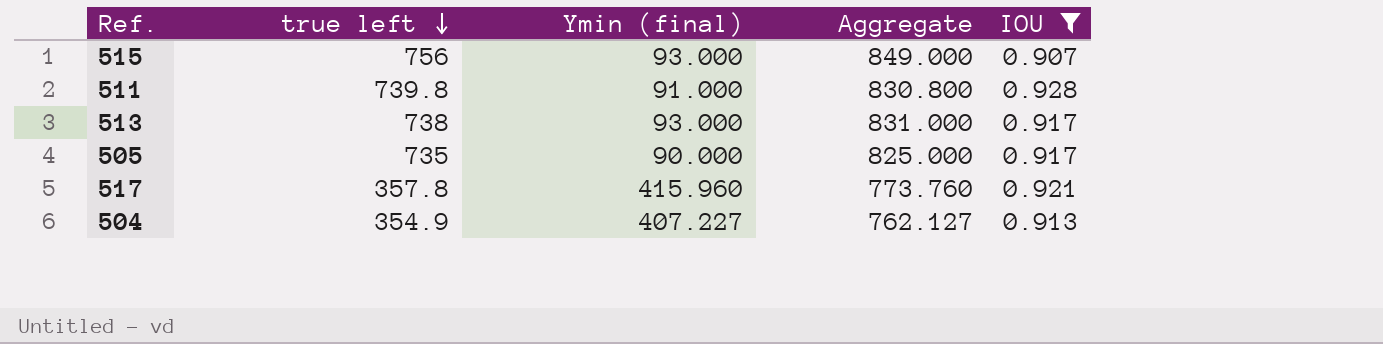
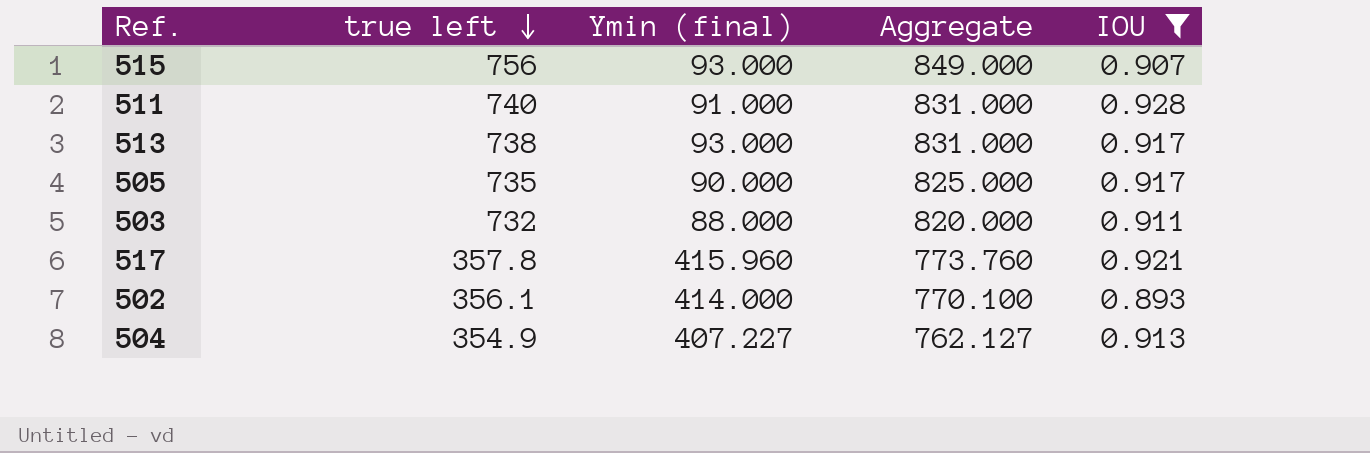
511 | true left: 739.8 -> 740
511 | Aggregate: 830.800 -> 831.000
row 503: none -> 732 | 88.000 | 820.000 | 0.911
row 502: none -> 356.1 | 414.000 | 770.100 | 0.893

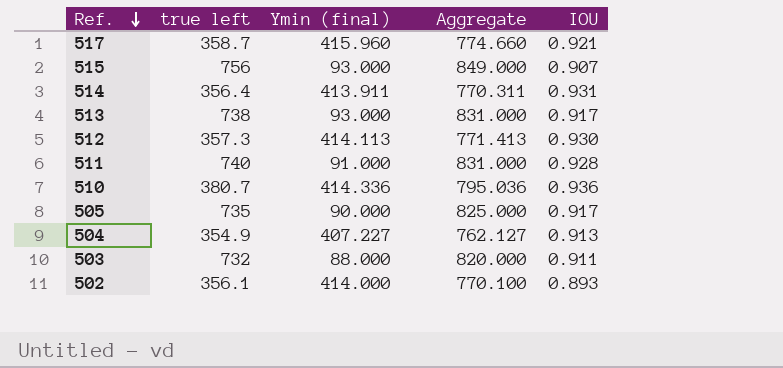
filter: IOU <= 0.928 -> none
row order: true left descending -> Ref. descending
517 | true left: 357.8 -> 358.7
517 | Aggregate: 773.760 -> 774.660

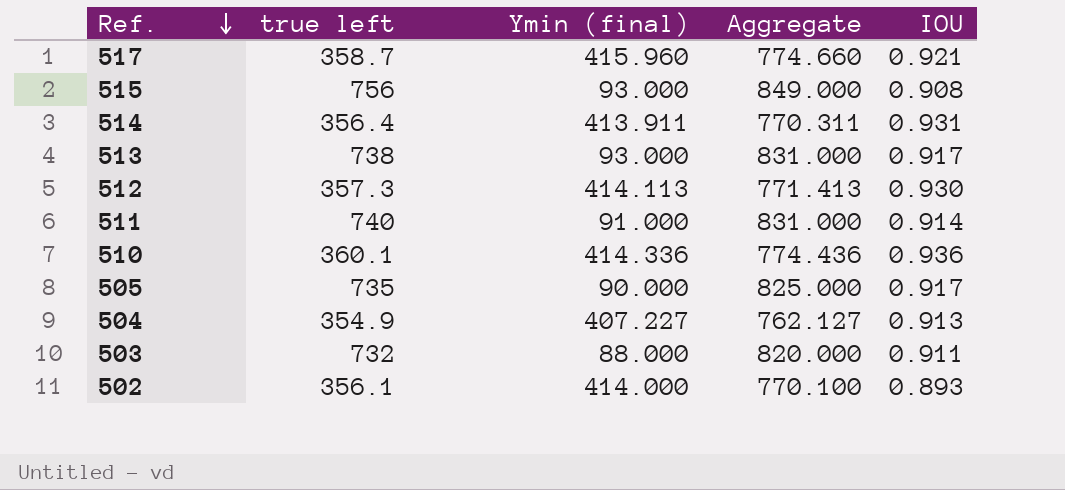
515 | IOU: 0.907 -> 0.908
511 | IOU: 0.928 -> 0.914
510 | true left: 380.7 -> 360.1
510 | Aggregate: 795.036 -> 774.436

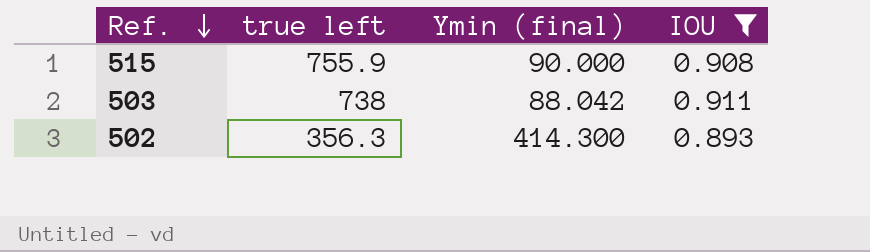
filter: none -> IOU <= 0.911
column Aggregate | formula: [true left] + [Ymin (final)] -> none
515 | true left: 756 -> 755.9
515 | Ymin (final): 93.000 -> 90.000
503 | true left: 732 -> 738
503 | Ymin (final): 88.000 -> 88.042
502 | true left: 356.1 -> 356.3
502 | Ymin (final): 414.000 -> 414.300

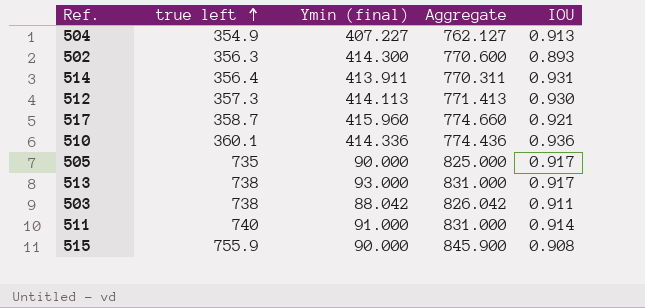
filter: IOU <= 0.911 -> none
row order: Ref. descending -> true left ascending
column Aggregate | formula: none -> [true left] + [Ymin (final)]

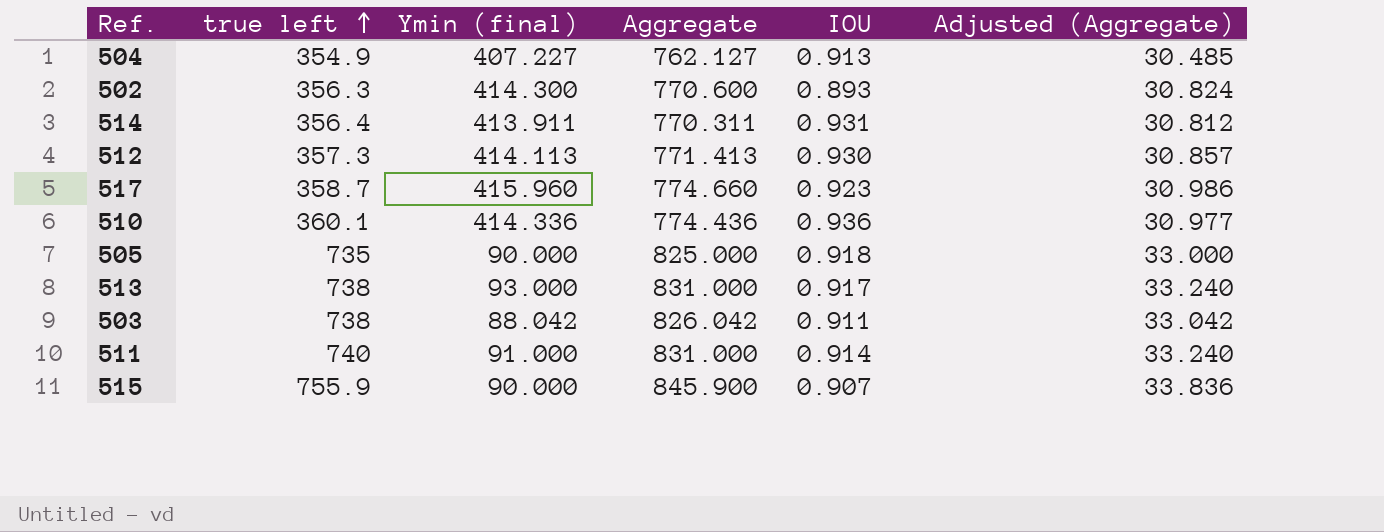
column Adjusted (Aggregate) | formula: none -> [Aggregate] * 0.04
517 | IOU: 0.921 -> 0.923
505 | IOU: 0.917 -> 0.918
515 | IOU: 0.908 -> 0.907

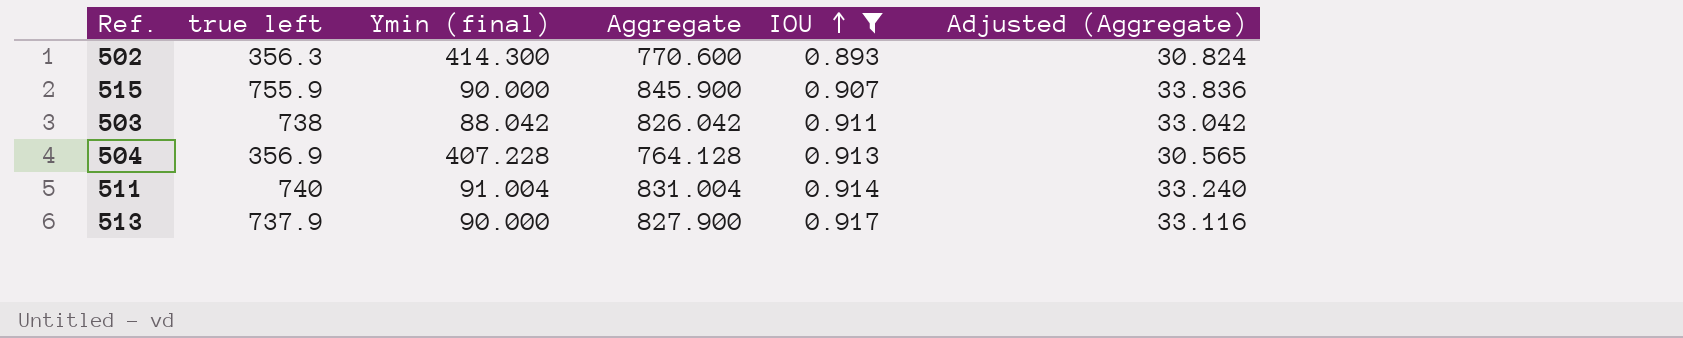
filter: none -> IOU <= 0.917
row order: true left ascending -> IOU ascending
504 | true left: 354.9 -> 356.9
504 | Ymin (final): 407.227 -> 407.228
504 | Aggregate: 762.127 -> 764.128
504 | Adjusted (Aggregate): 30.485 -> 30.565
511 | Ymin (final): 91.000 -> 91.004
511 | Aggregate: 831.000 -> 831.004
513 | true left: 738 -> 737.9
513 | Ymin (final): 93.000 -> 90.000
513 | Aggregate: 831.000 -> 827.900
513 | Adjusted (Aggregate): 33.240 -> 33.116

